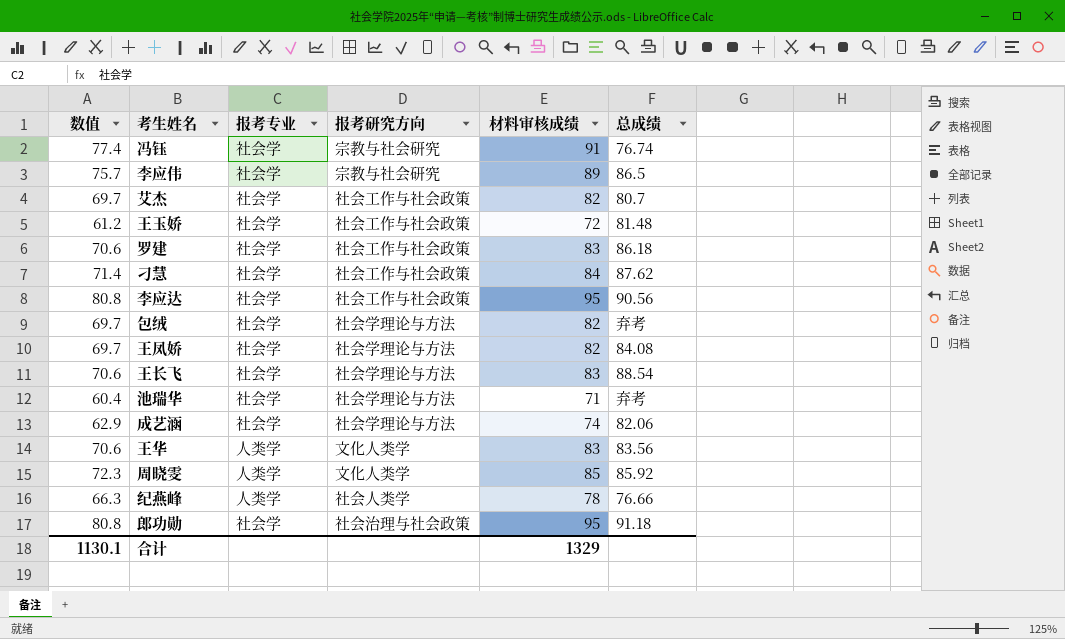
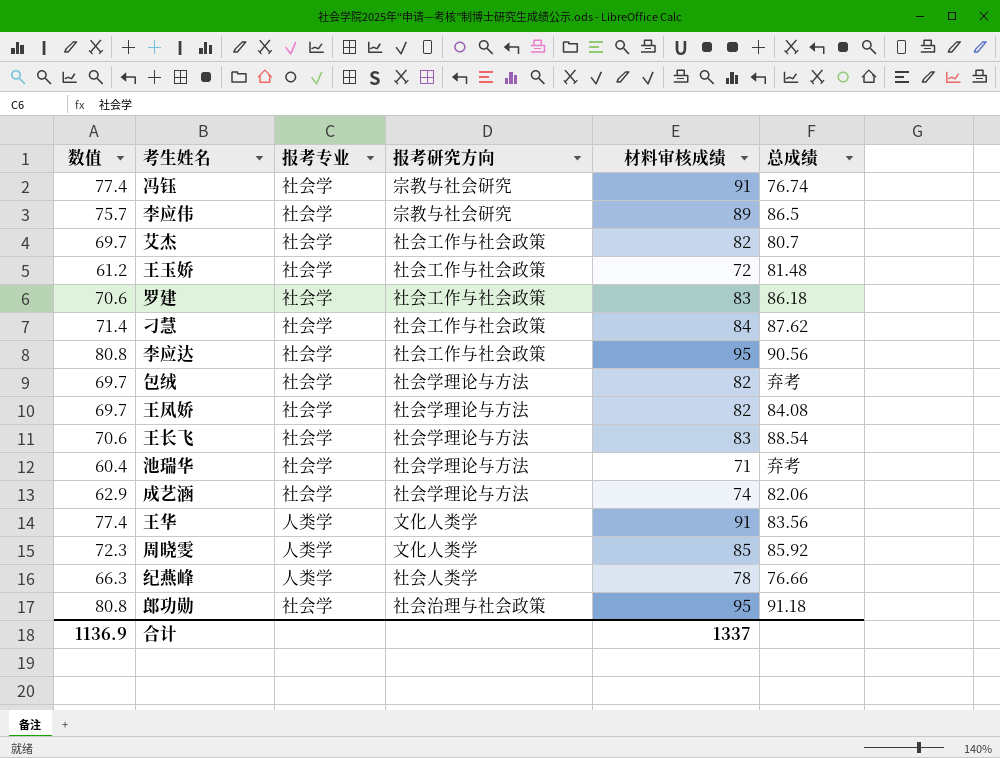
王华 | 数值: 70.6 -> 77.4
王华 | 材料审核成绩: 83 -> 91
合计 | 数值: 1130.1 -> 1136.9
合计 | 材料审核成绩: 1329 -> 1337

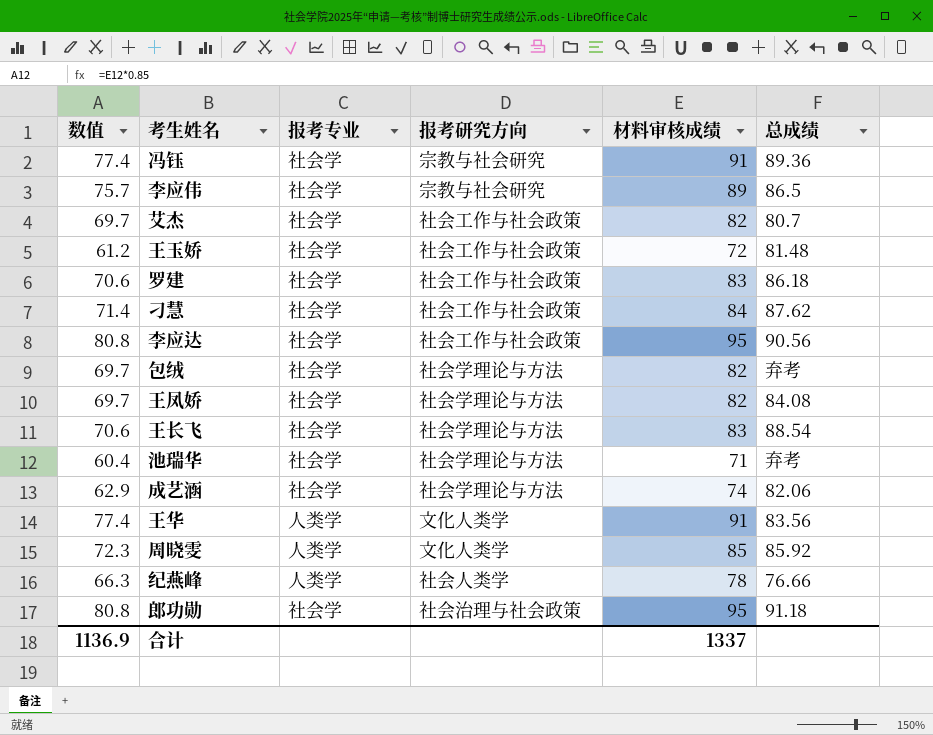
冯钰 | 总成绩: 76.74 -> 89.36

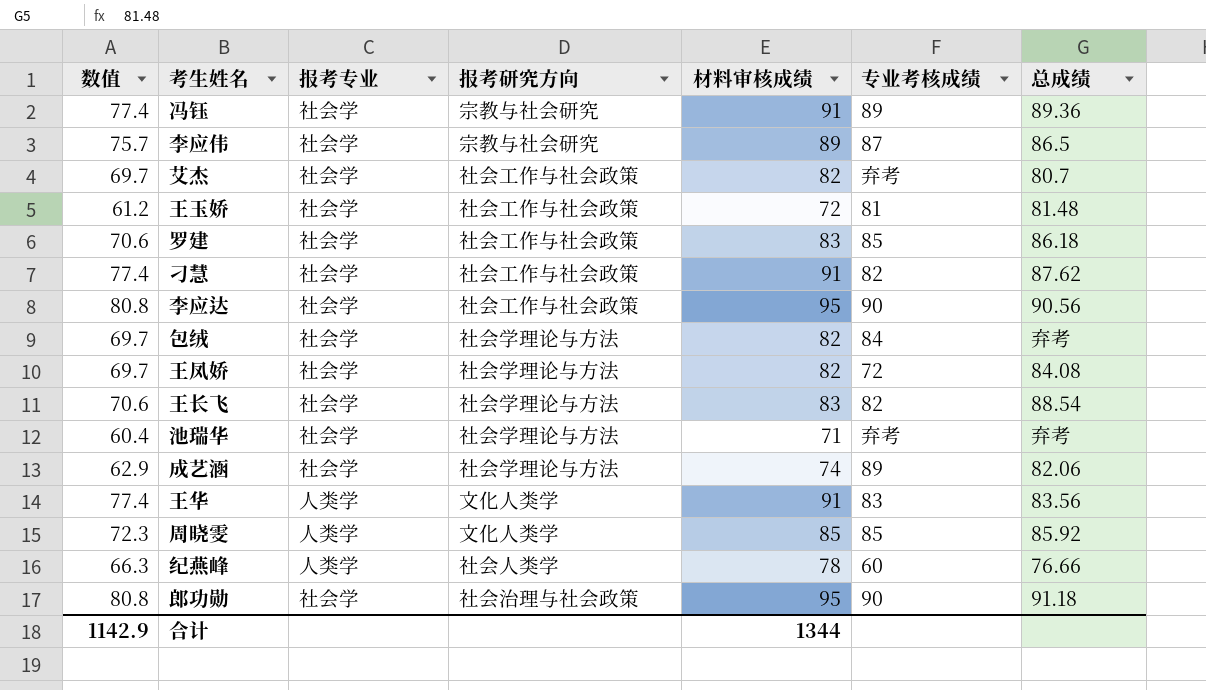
column 专业考核成绩 | position: none -> 6
刁慧 | 数值: 71.4 -> 77.4
刁慧 | 材料审核成绩: 84 -> 91
合计 | 数值: 1136.9 -> 1142.9
合计 | 材料审核成绩: 1337 -> 1344

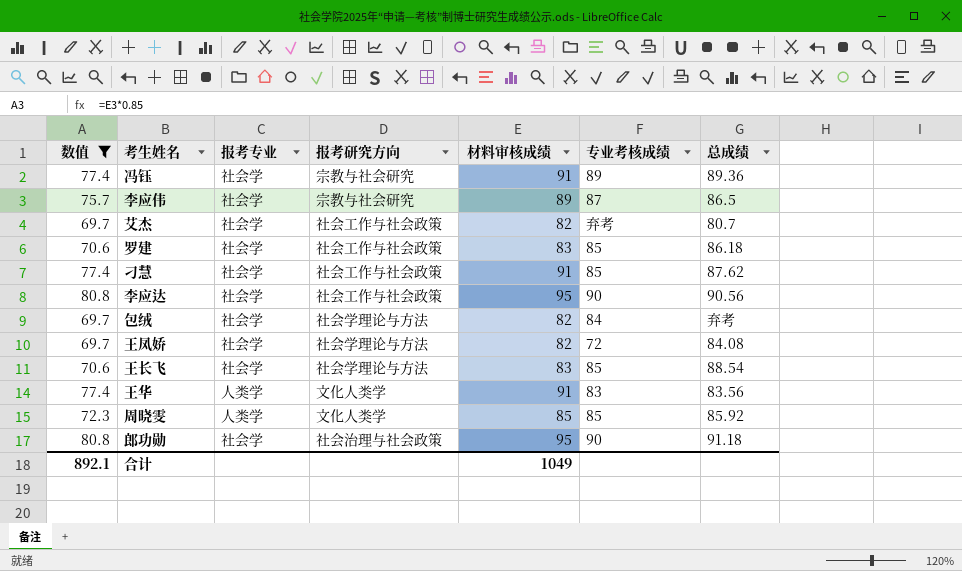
filter: none -> 数值 >= 69.7
刁慧 | 专业考核成绩: 82 -> 85
王长飞 | 专业考核成绩: 82 -> 85
合计 | 数值: 1142.9 -> 892.1
合计 | 材料审核成绩: 1344 -> 1049

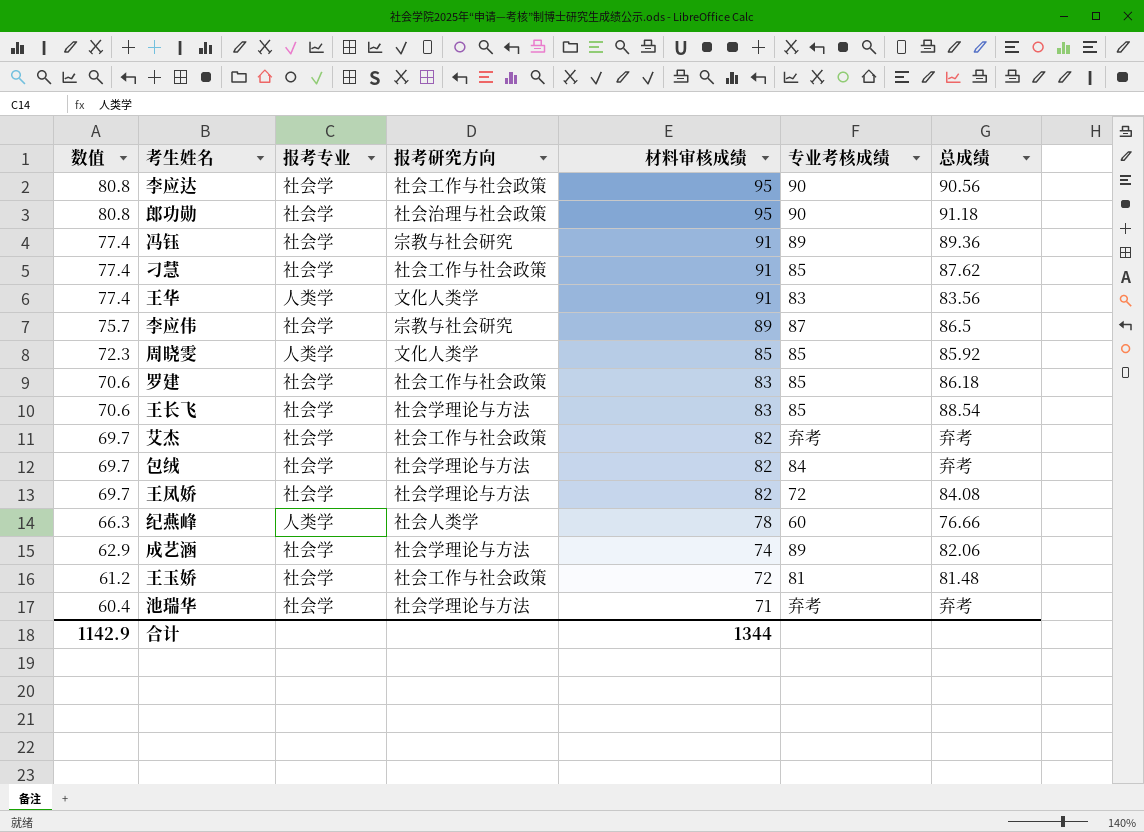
filter: 数值 >= 69.7 -> none
row order: none -> 数值 descending
艾杰 | 总成绩: 80.7 -> 弃考
合计 | 数值: 892.1 -> 1142.9
合计 | 材料审核成绩: 1049 -> 1344

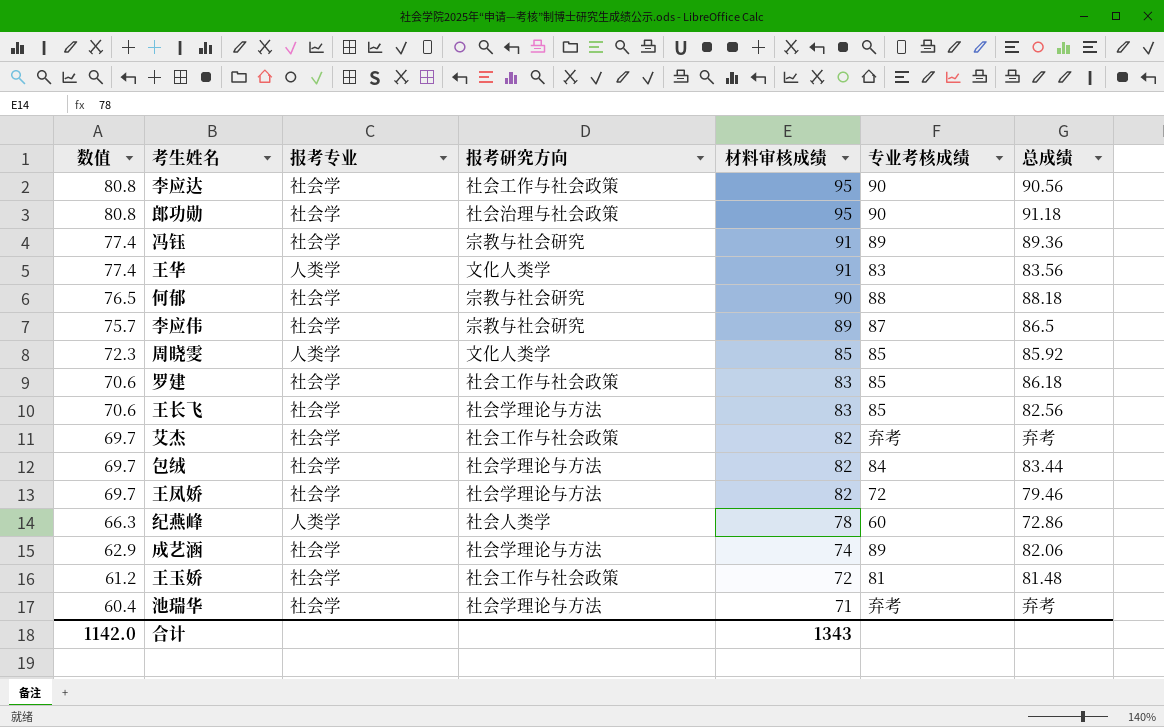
row 刁慧: 77.4 | 社会学 | 社会工作与社会政策 | 91 | 85 | 87.62 -> none
row 何郁: none -> 76.5 | 社会学 | 宗教与社会研究 | 90 | 88 | 88.18
王长飞 | 总成绩: 88.54 -> 82.56
包绒 | 总成绩: 弃考 -> 83.44
王凤娇 | 总成绩: 84.08 -> 79.46
纪燕峰 | 总成绩: 76.66 -> 72.86
合计 | 数值: 1142.9 -> 1142.0
合计 | 材料审核成绩: 1344 -> 1343

